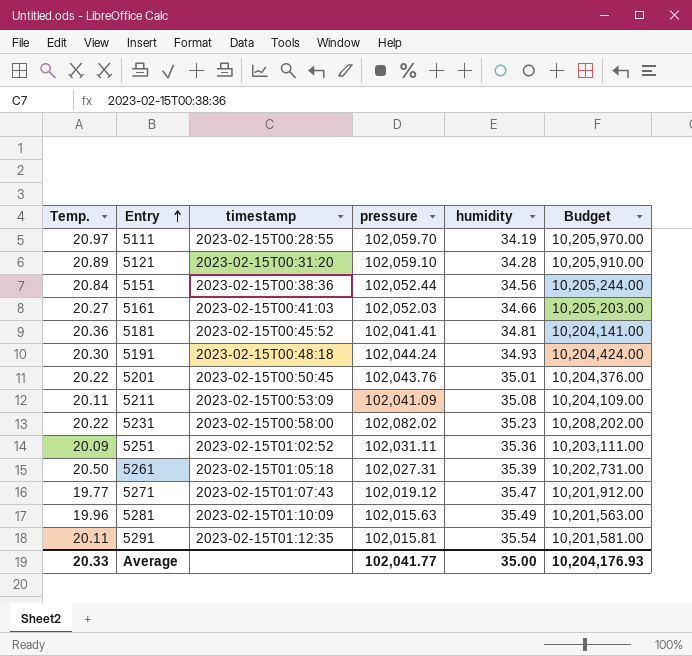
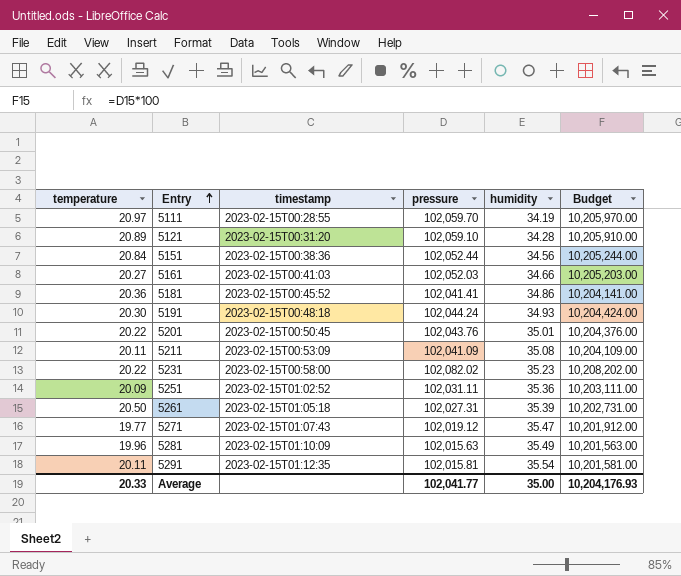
column name: Temp. -> temperature
5181 | humidity: 34.81 -> 34.86

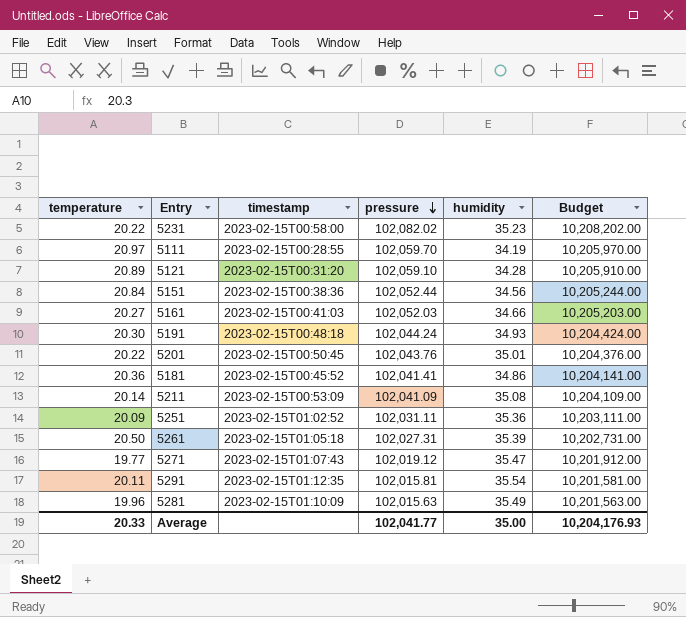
row order: Entry ascending -> pressure descending
5211 | temperature: 20.11 -> 20.14

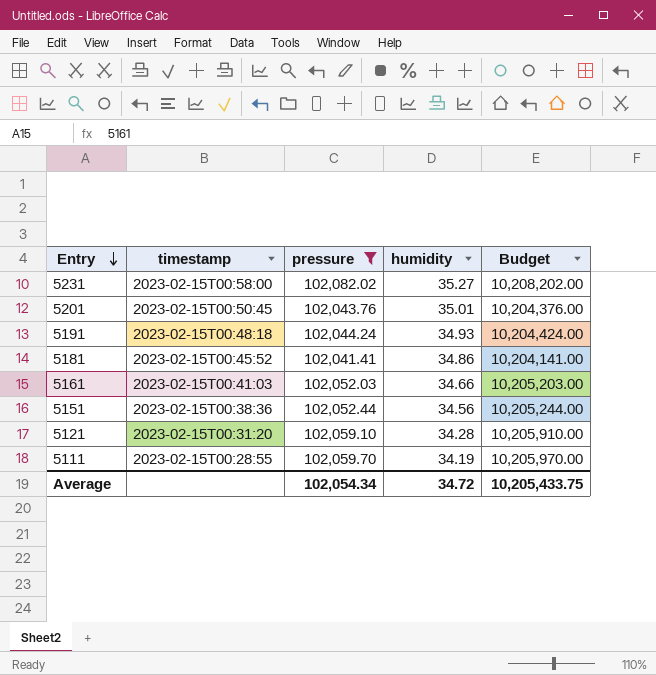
filter: none -> pressure >= 102,041.41
row order: pressure descending -> Entry descending
column temperature | position: 1 -> none
5231 | humidity: 35.23 -> 35.27
Average | pressure: 102,041.77 -> 102,054.34
Average | humidity: 35.00 -> 34.72
Average | Budget: 10,204,176.93 -> 10,205,433.75

